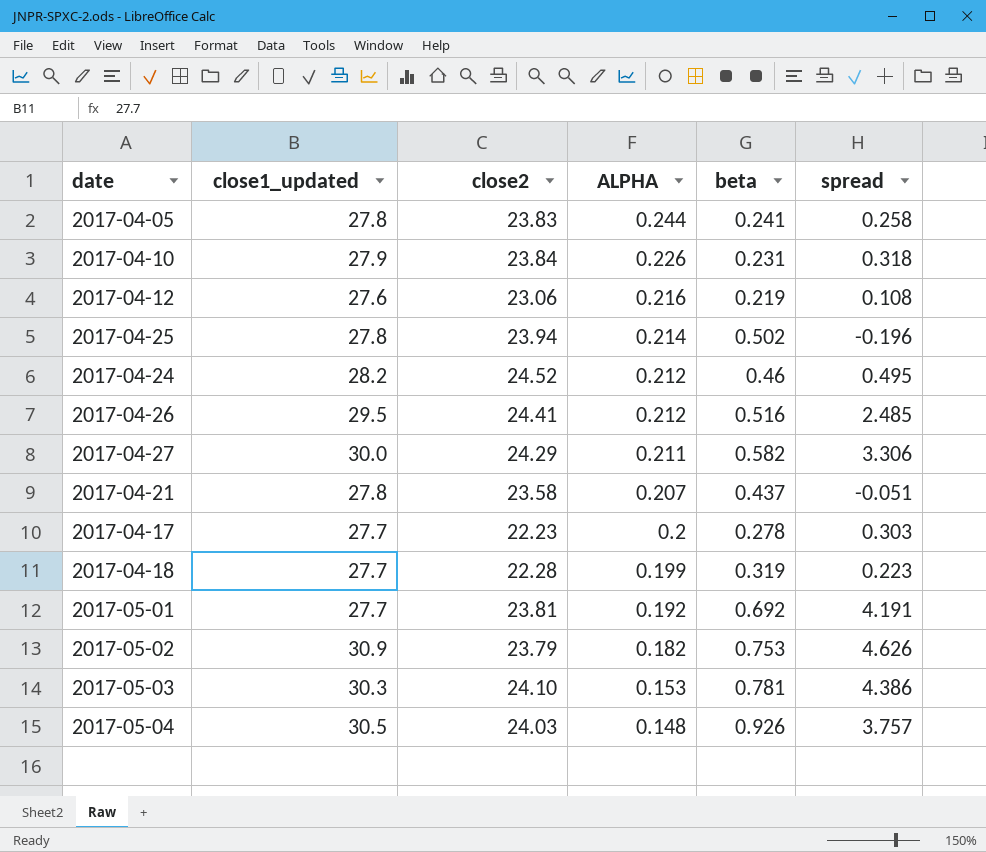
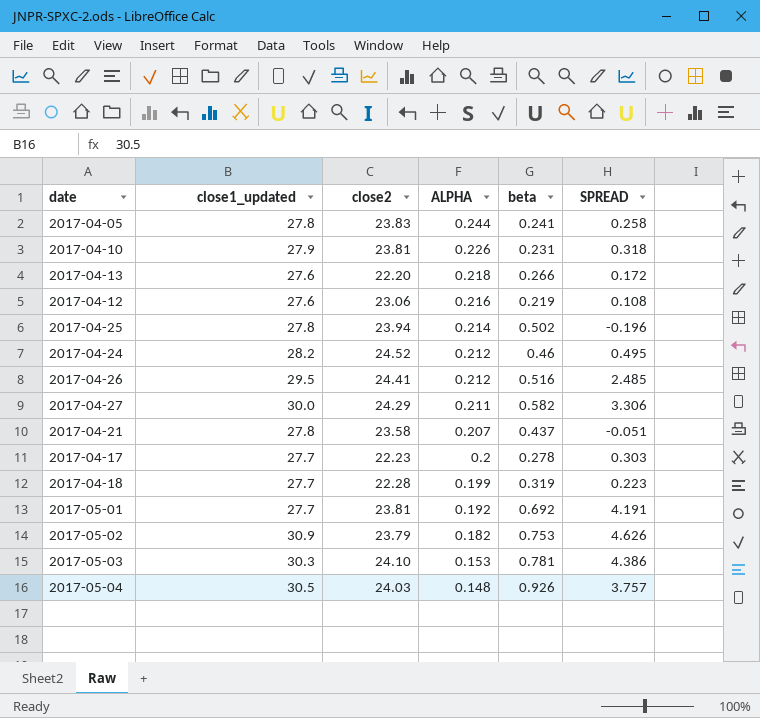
column name: spread -> SPREAD
2017-04-10 | close2: 23.84 -> 23.81
row 2017-04-13: none -> 27.6 | 22.20 | 0.218 | 0.266 | 0.172

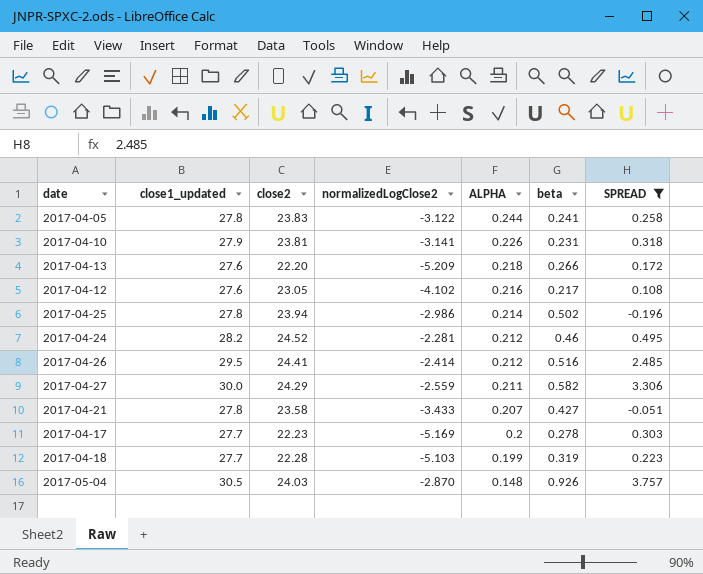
filter: none -> SPREAD <= 3.757
column normalizedLogClose2 | position: none -> 4
2017-04-12 | close2: 23.06 -> 23.05
2017-04-12 | beta: 0.219 -> 0.217
2017-04-21 | beta: 0.437 -> 0.427

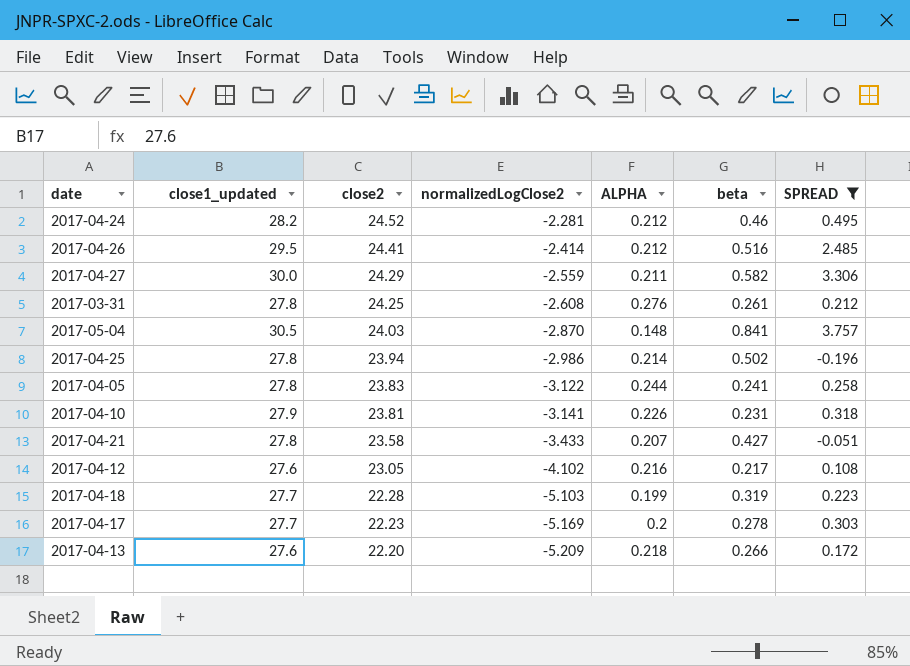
row order: ALPHA descending -> close2 descending
row 2017-03-31: none -> 27.8 | 24.25 | -2.608 | 0.276 | 0.261 | 0.212
2017-05-04 | beta: 0.926 -> 0.841

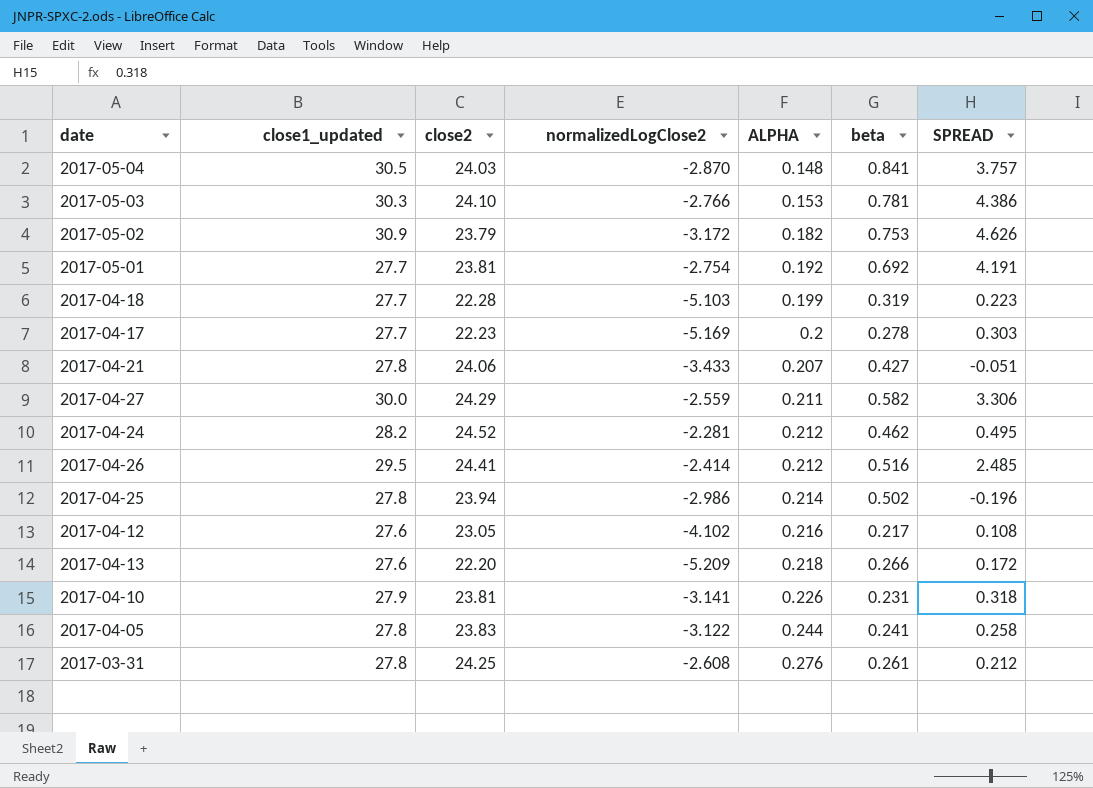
filter: SPREAD <= 3.757 -> none
row order: close2 descending -> ALPHA ascending
2017-04-21 | close2: 23.58 -> 24.06
2017-04-24 | beta: 0.46 -> 0.462

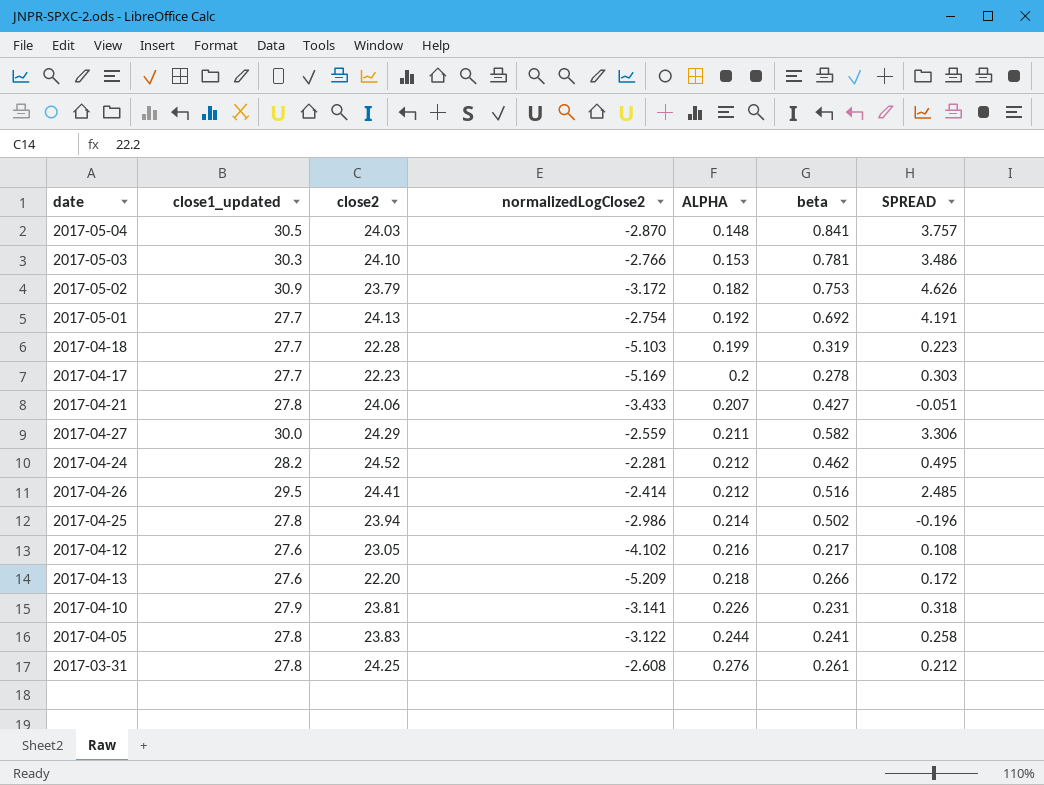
2017-05-03 | SPREAD: 4.386 -> 3.486
2017-05-01 | close2: 23.81 -> 24.13

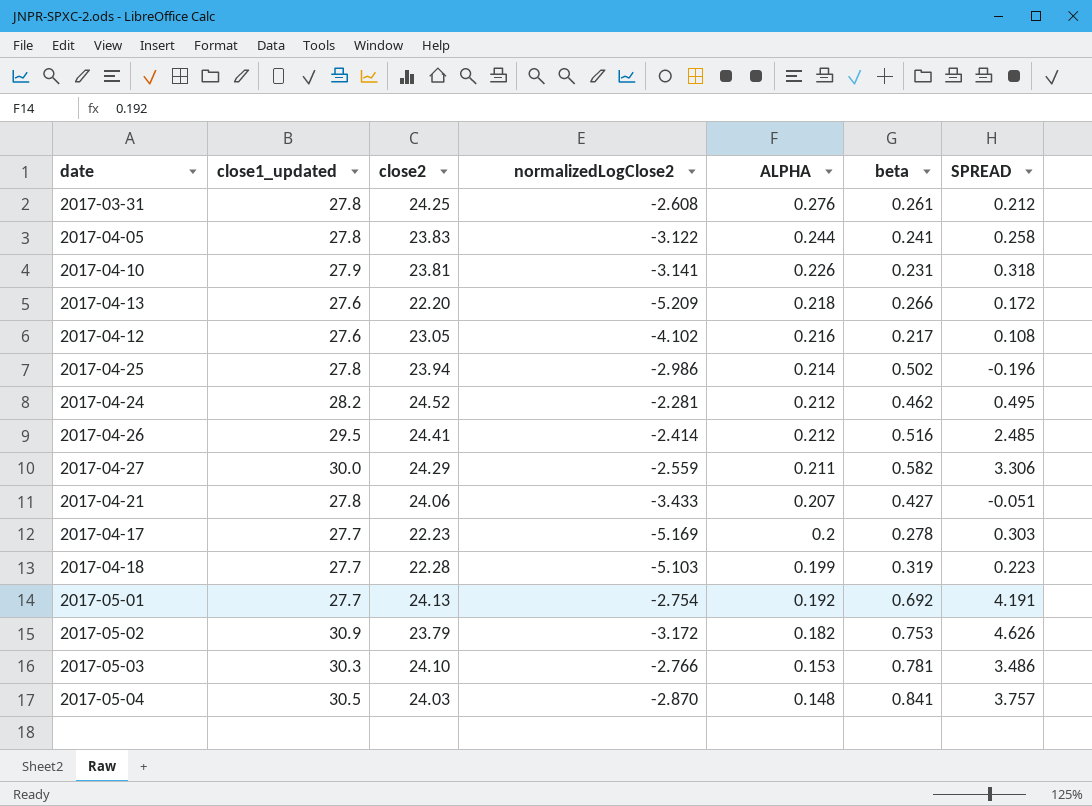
row order: ALPHA ascending -> ALPHA descending

